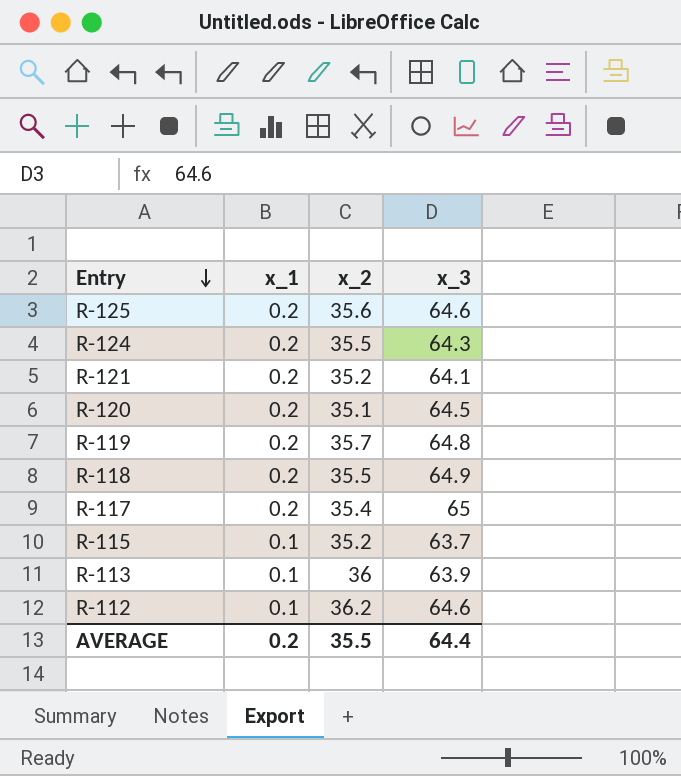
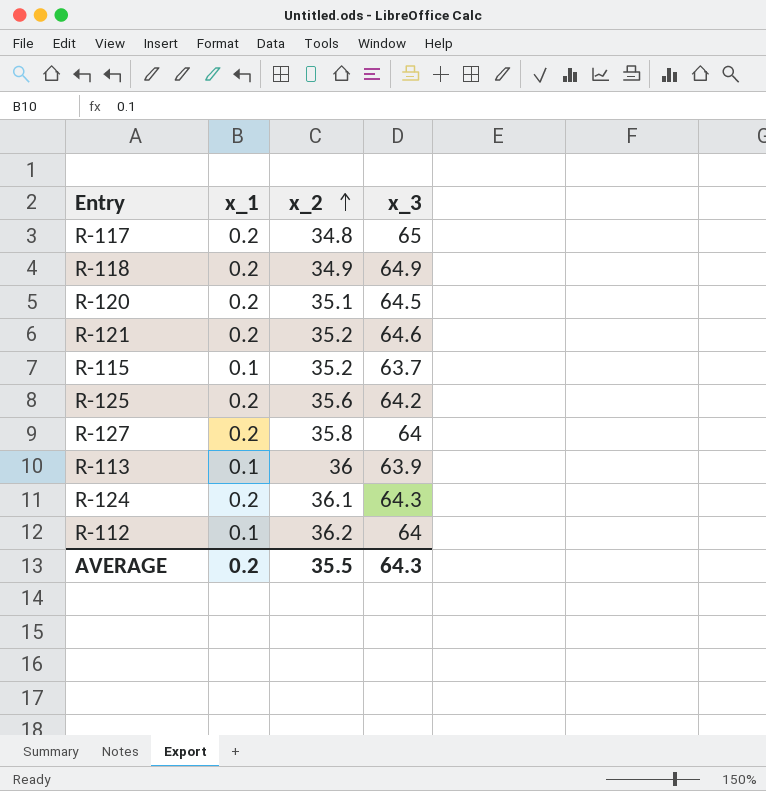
row order: Entry descending -> x_2 ascending
row R-119: 0.2 | 35.7 | 64.8 -> none
R-117 | x_2: 35.4 -> 34.8
R-118 | x_2: 35.5 -> 34.9
R-121 | x_3: 64.1 -> 64.6
R-125 | x_3: 64.6 -> 64.2
row R-127: none -> 0.2 | 35.8 | 64
R-124 | x_2: 35.5 -> 36.1
R-112 | x_3: 64.6 -> 64
AVERAGE | x_3: 64.4 -> 64.3

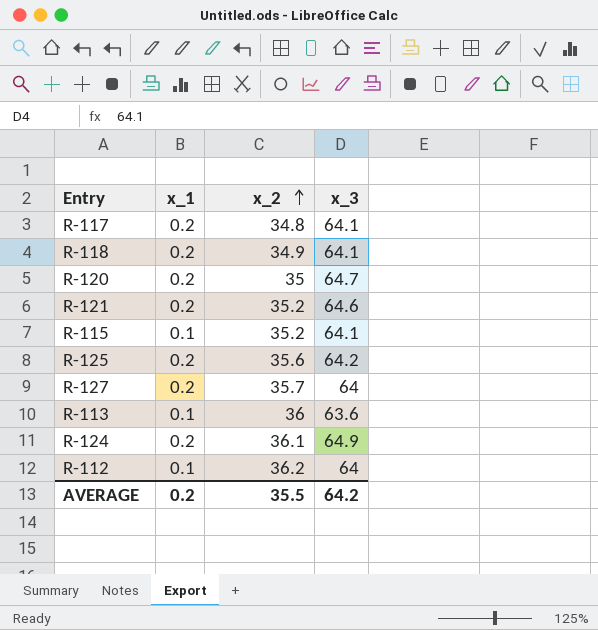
R-117 | x_3: 65 -> 64.1
R-118 | x_3: 64.9 -> 64.1
R-120 | x_2: 35.1 -> 35
R-120 | x_3: 64.5 -> 64.7
R-115 | x_3: 63.7 -> 64.1
R-127 | x_2: 35.8 -> 35.7
R-113 | x_3: 63.9 -> 63.6
R-124 | x_3: 64.3 -> 64.9
AVERAGE | x_3: 64.3 -> 64.2

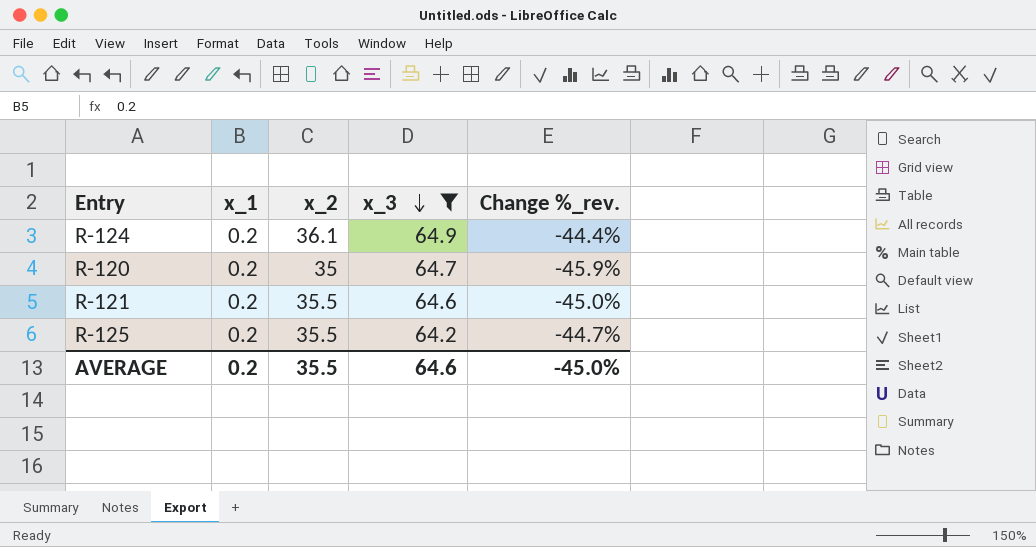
filter: none -> x_3 >= 64.2
row order: x_2 ascending -> x_3 descending
column Change %_rev. | formula: none -> ([x_2] - [x_3]) / [x_3]
R-121 | x_2: 35.2 -> 35.5
R-125 | x_2: 35.6 -> 35.5
AVERAGE | x_3: 64.2 -> 64.6

